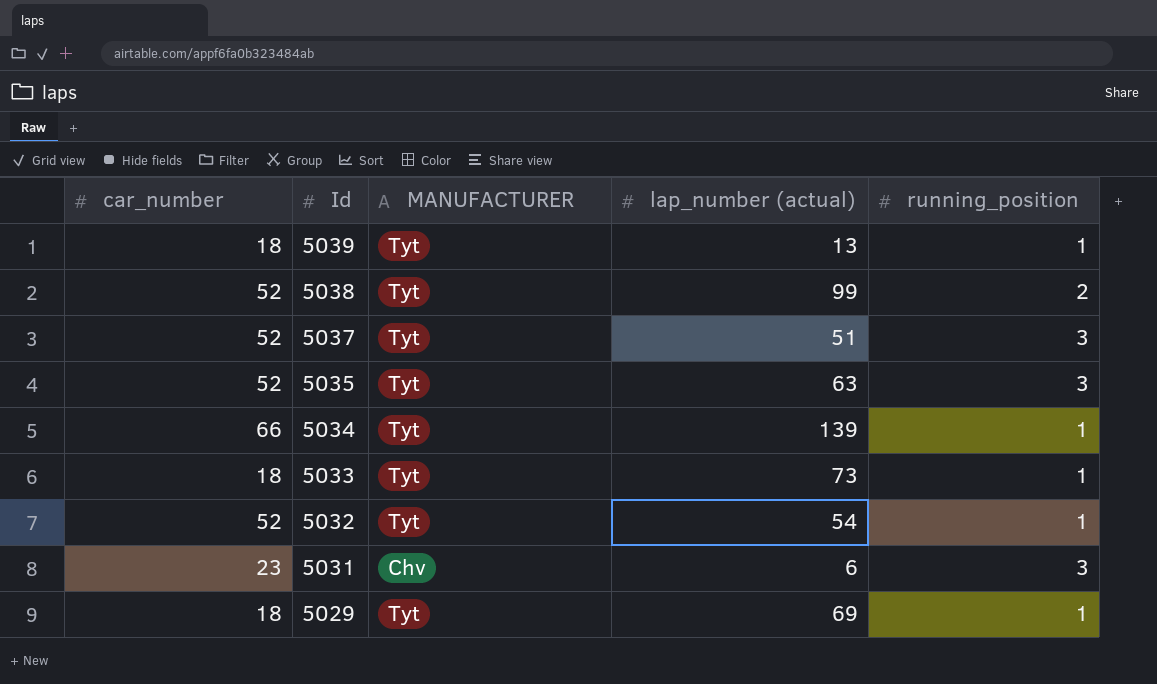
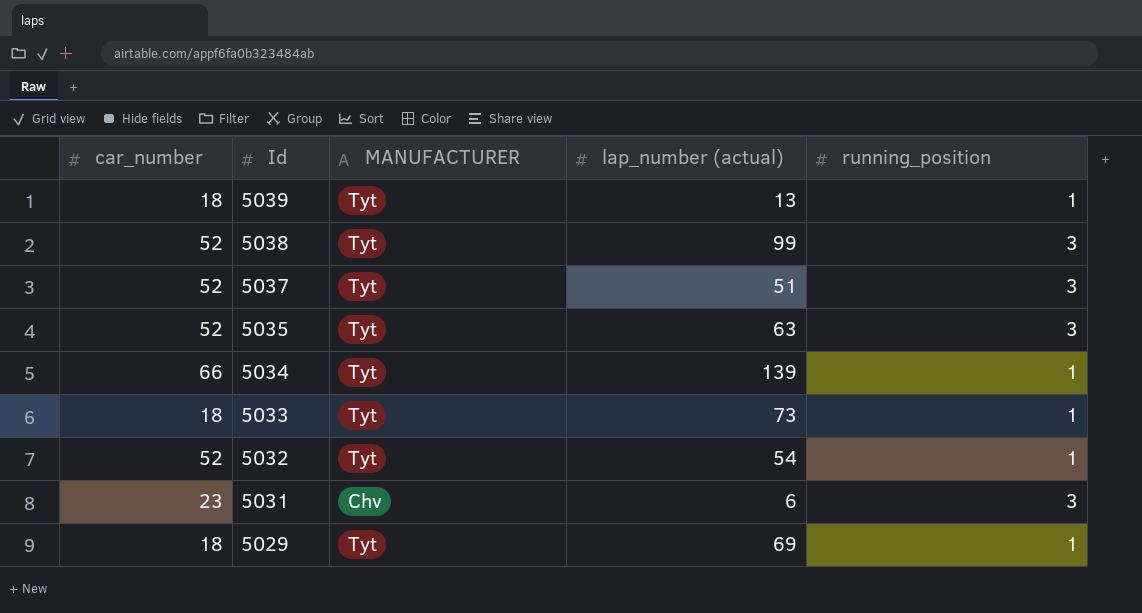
5038 | running_position: 2 -> 3

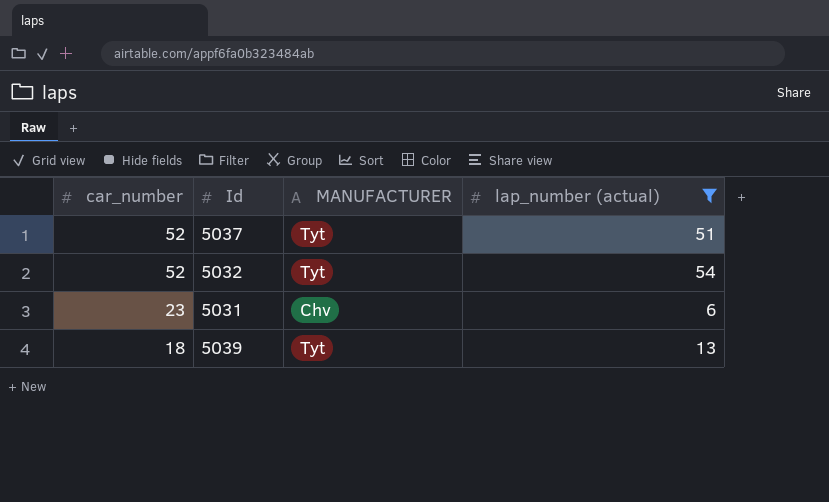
filter: none -> lap_number (actual) <= 54
row order: Id descending -> car_number descending
column running_position | position: 5 -> none

